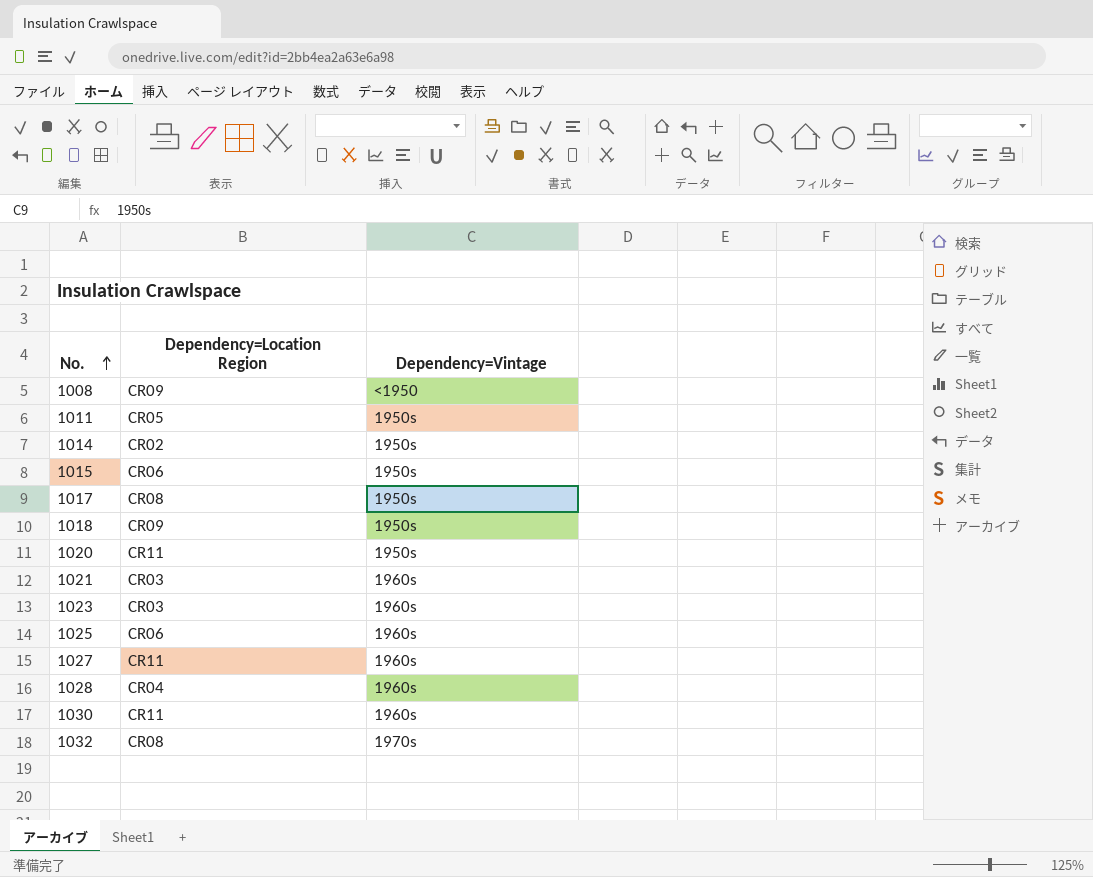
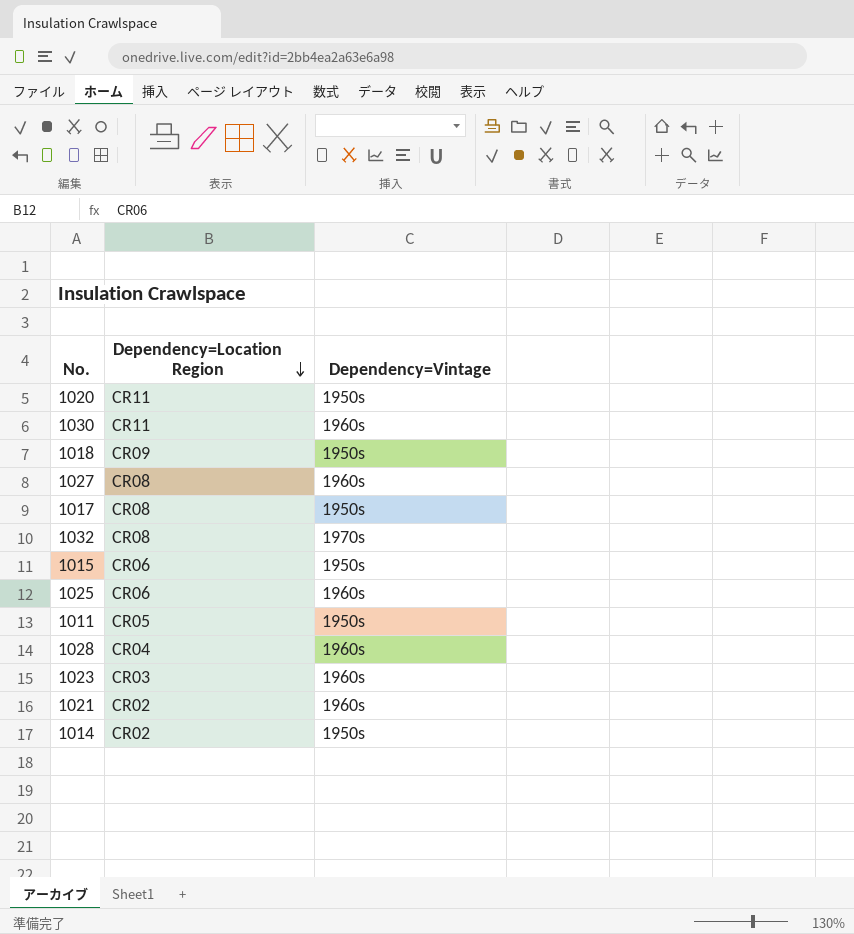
row order: No. ascending -> Dependency=Location Region descending
row 1008: CR09 | <1950 -> none
1027 | Dependency=Location Region: CR11 -> CR08
1021 | Dependency=Location Region: CR03 -> CR02

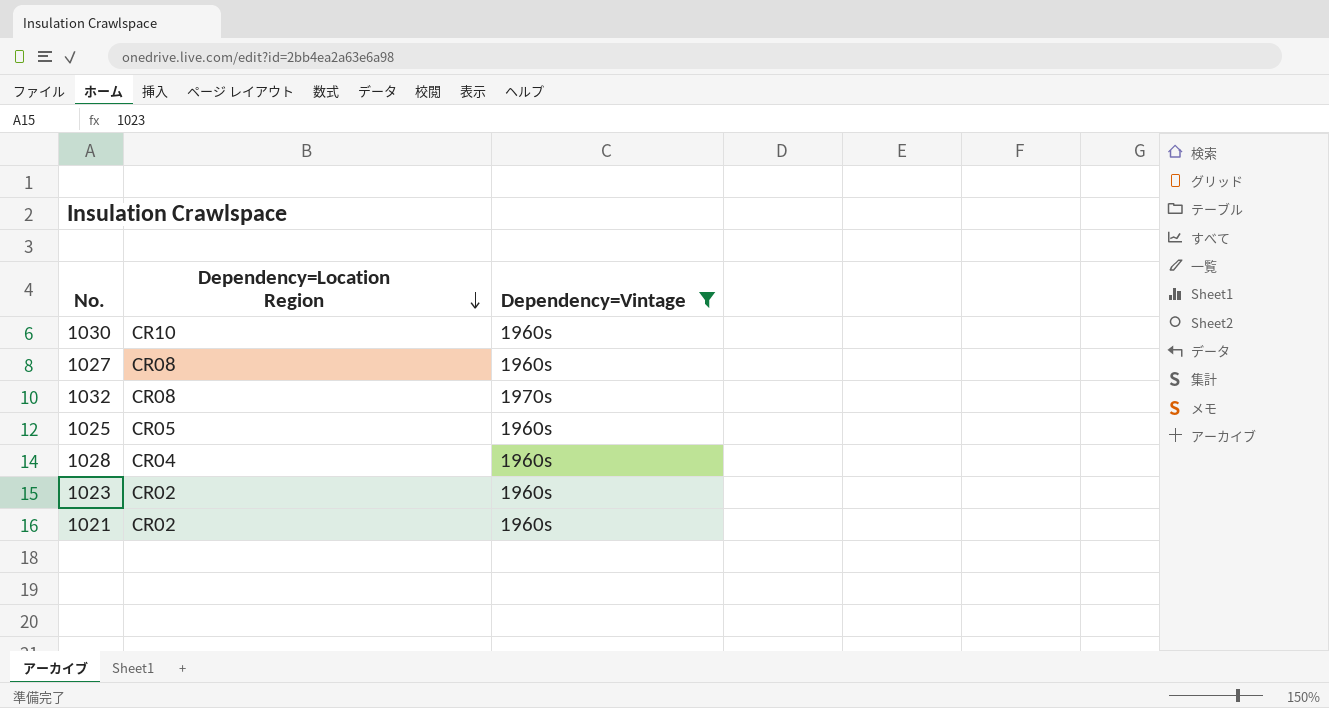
filter: none -> Dependency=Vintage != 1950s
1030 | Dependency=Location Region: CR11 -> CR10
1025 | Dependency=Location Region: CR06 -> CR05
1023 | Dependency=Location Region: CR03 -> CR02

